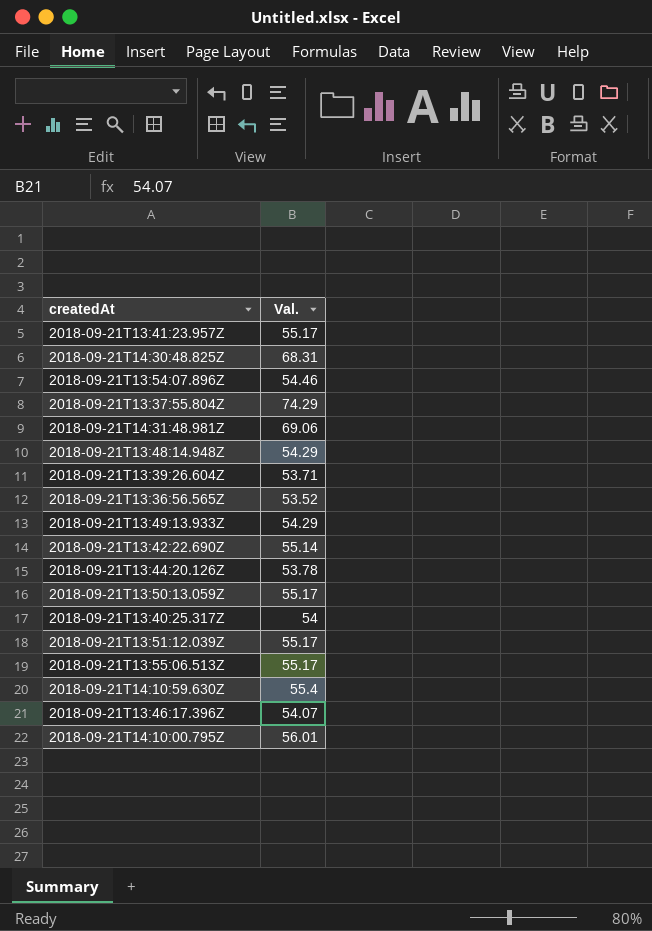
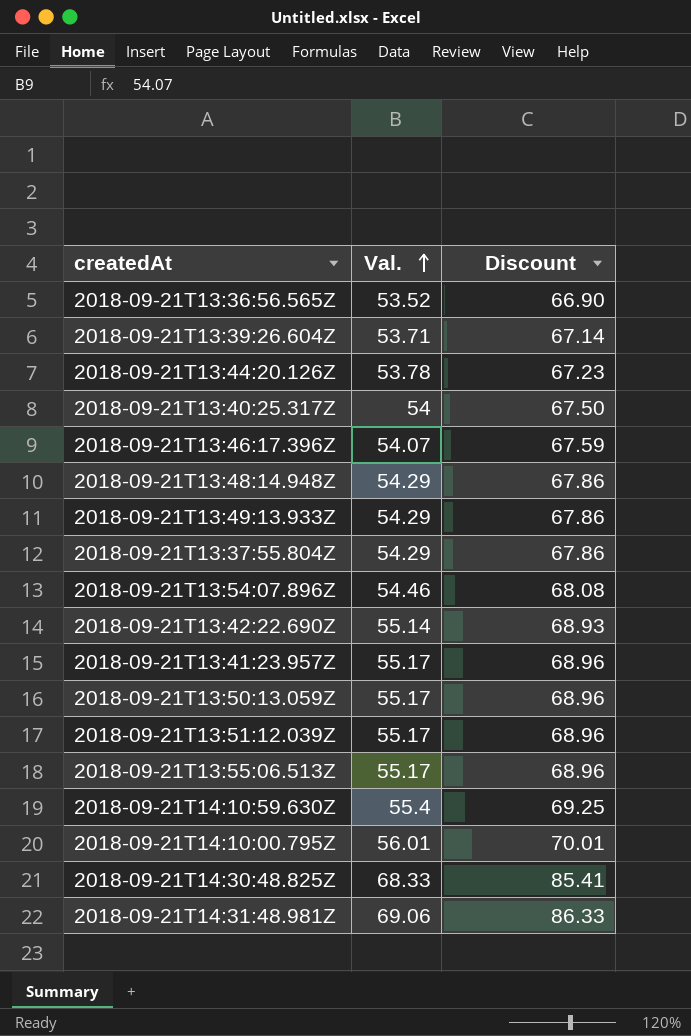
row order: none -> Val. ascending
column Discount | formula: none -> [Val.] * 1.25
2018-09-21T13:37:55.804Z | Val.: 74.29 -> 54.29
2018-09-21T14:30:48.825Z | Val.: 68.31 -> 68.33

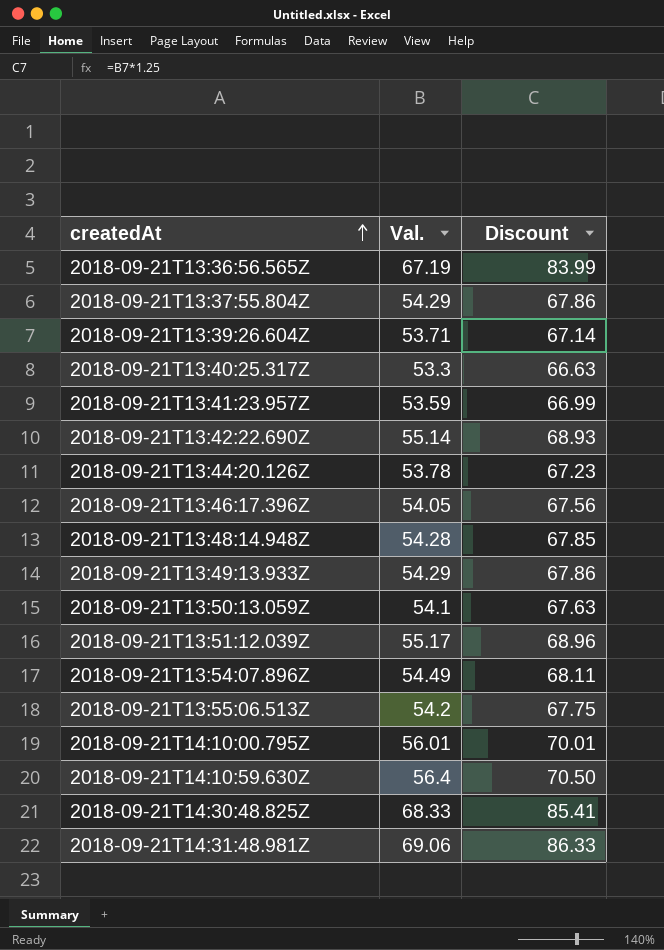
row order: Val. ascending -> createdAt ascending
2018-09-21T13:36:56.565Z | Val.: 53.52 -> 67.19
2018-09-21T13:36:56.565Z | Discount: 66.90 -> 83.99
2018-09-21T13:40:25.317Z | Val.: 54 -> 53.3
2018-09-21T13:40:25.317Z | Discount: 67.50 -> 66.63
2018-09-21T13:41:23.957Z | Val.: 55.17 -> 53.59
2018-09-21T13:41:23.957Z | Discount: 68.96 -> 66.99
2018-09-21T13:46:17.396Z | Val.: 54.07 -> 54.05
2018-09-21T13:46:17.396Z | Discount: 67.59 -> 67.56
2018-09-21T13:48:14.948Z | Val.: 54.29 -> 54.28
2018-09-21T13:48:14.948Z | Discount: 67.86 -> 67.85
2018-09-21T13:50:13.059Z | Val.: 55.17 -> 54.1
2018-09-21T13:50:13.059Z | Discount: 68.96 -> 67.63
2018-09-21T13:54:07.896Z | Val.: 54.46 -> 54.49
2018-09-21T13:54:07.896Z | Discount: 68.08 -> 68.11
2018-09-21T13:55:06.513Z | Val.: 55.17 -> 54.2
2018-09-21T13:55:06.513Z | Discount: 68.96 -> 67.75
2018-09-21T14:10:59.630Z | Val.: 55.4 -> 56.4
2018-09-21T14:10:59.630Z | Discount: 69.25 -> 70.50

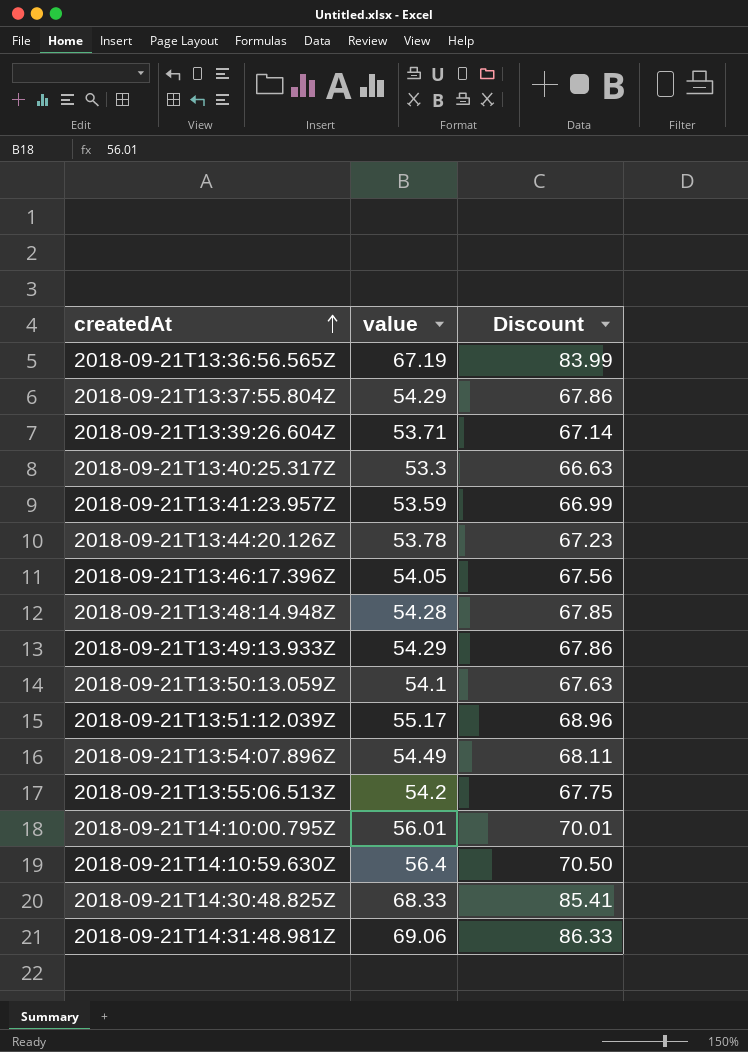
column name: Val. -> value
row 2018-09-21T13:42:22.690Z: 55.14 | 68.93 -> none

